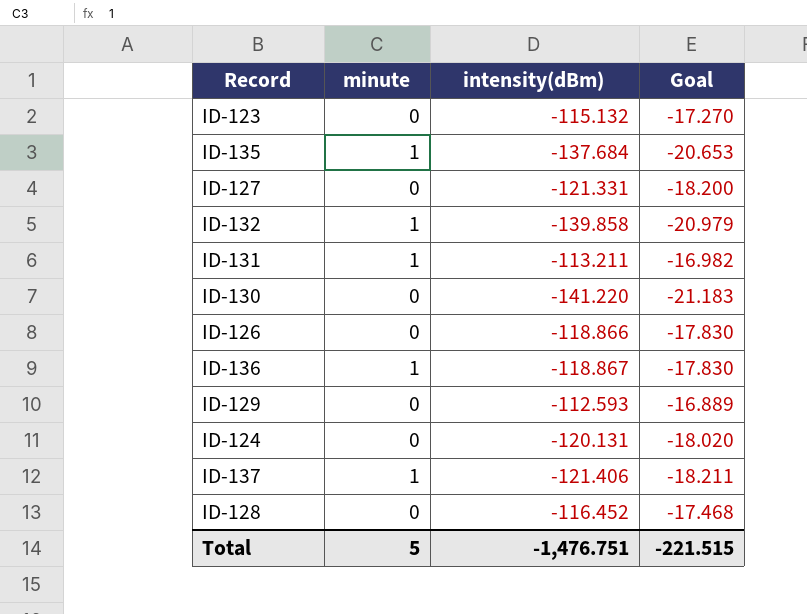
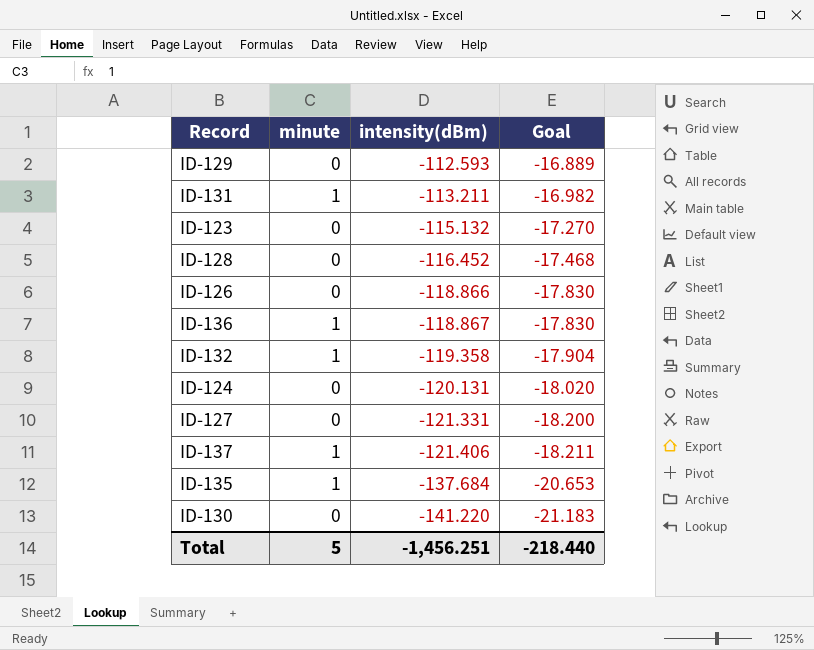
row order: none -> intensity(dBm) descending
ID-132 | intensity(dBm): -139.858 -> -119.358
ID-132 | Goal: -20.979 -> -17.904
Total | intensity(dBm): -1,476.751 -> -1,456.251
Total | Goal: -221.515 -> -218.440

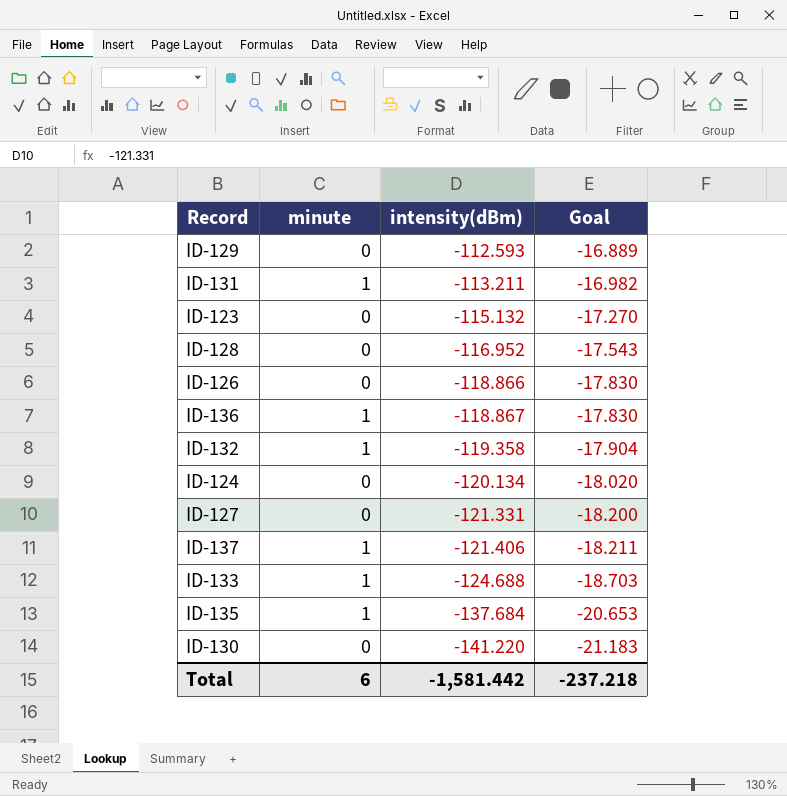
ID-128 | intensity(dBm): -116.452 -> -116.952
ID-128 | Goal: -17.468 -> -17.543
ID-124 | intensity(dBm): -120.131 -> -120.134
row ID-133: none -> 1 | -124.688 | -18.703
Total | minute: 5 -> 6
Total | intensity(dBm): -1,456.251 -> -1,581.442
Total | Goal: -218.440 -> -237.218

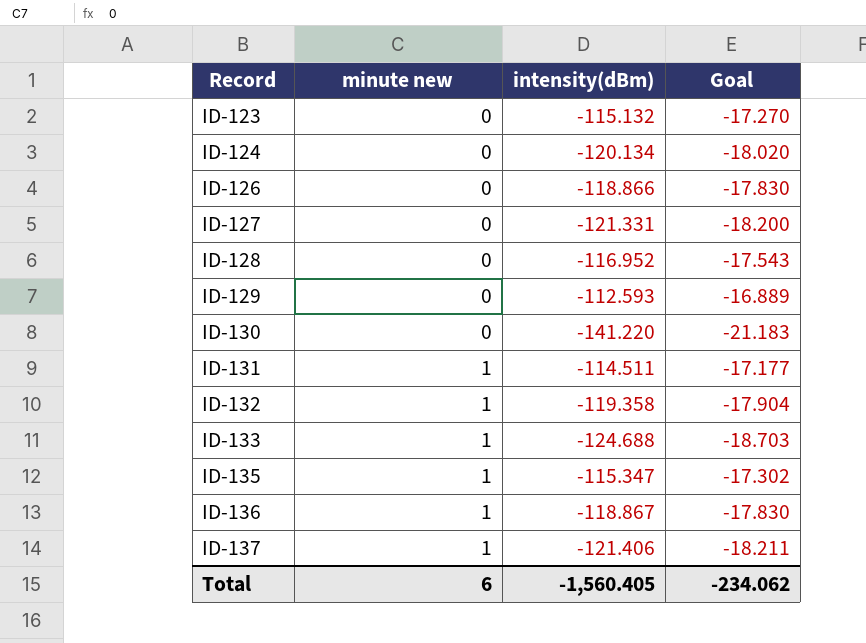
row order: intensity(dBm) descending -> Record ascending
column name: minute -> minute new
ID-131 | intensity(dBm): -113.211 -> -114.511
ID-131 | Goal: -16.982 -> -17.177
ID-135 | intensity(dBm): -137.684 -> -115.347
ID-135 | Goal: -20.653 -> -17.302
Total | intensity(dBm): -1,581.442 -> -1,560.405
Total | Goal: -237.218 -> -234.062

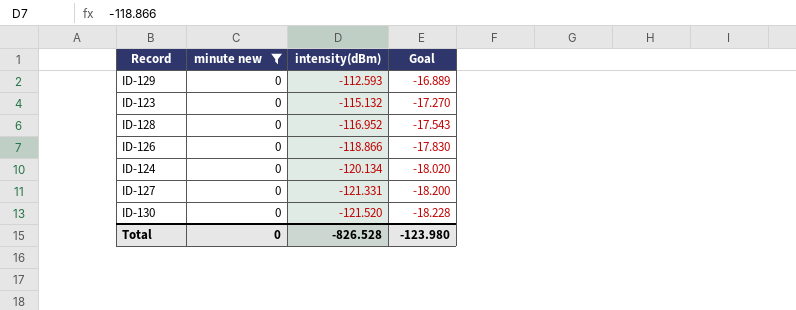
filter: none -> minute new = 0
row order: Record ascending -> intensity(dBm) descending
ID-130 | intensity(dBm): -141.220 -> -121.520
ID-130 | Goal: -21.183 -> -18.228
Total | minute new: 6 -> 0
Total | intensity(dBm): -1,560.405 -> -826.528
Total | Goal: -234.062 -> -123.980

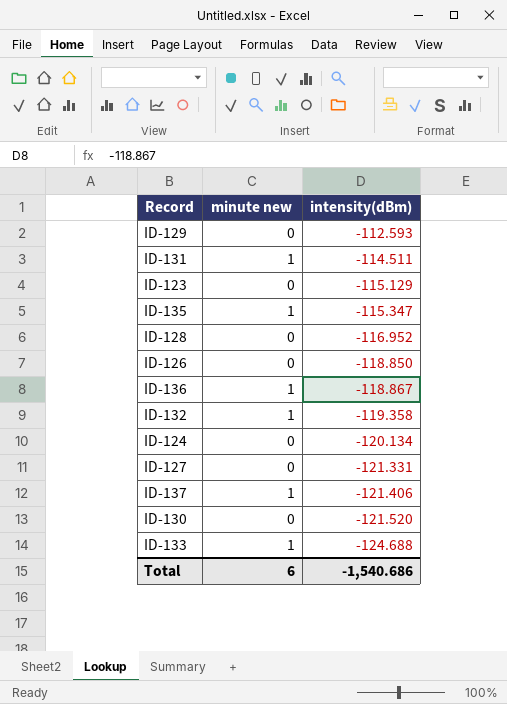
filter: minute new = 0 -> none
column Goal | formula: [intensity(dBm)] * 0.15 -> none
ID-123 | intensity(dBm): -115.132 -> -115.129
ID-126 | intensity(dBm): -118.866 -> -118.850
Total | minute new: 0 -> 6
Total | intensity(dBm): -826.528 -> -1,540.686

